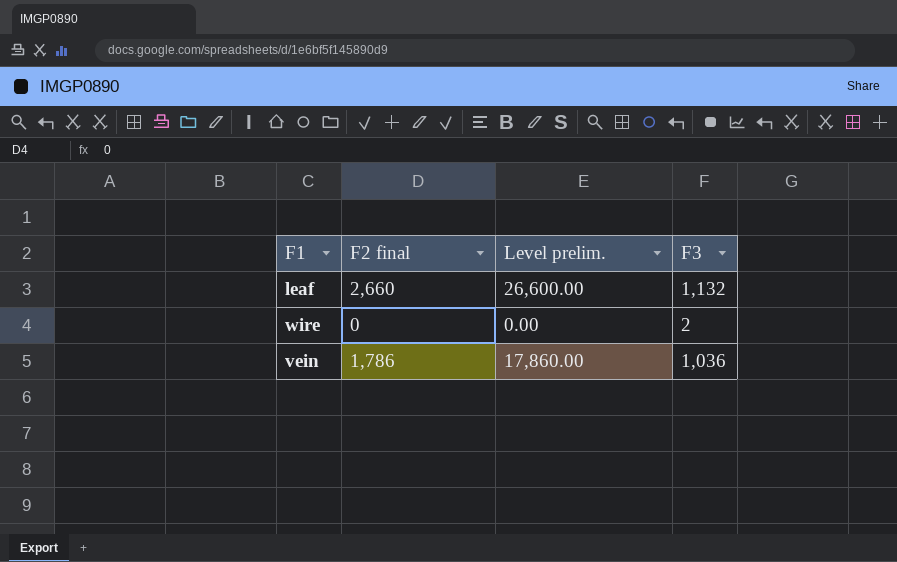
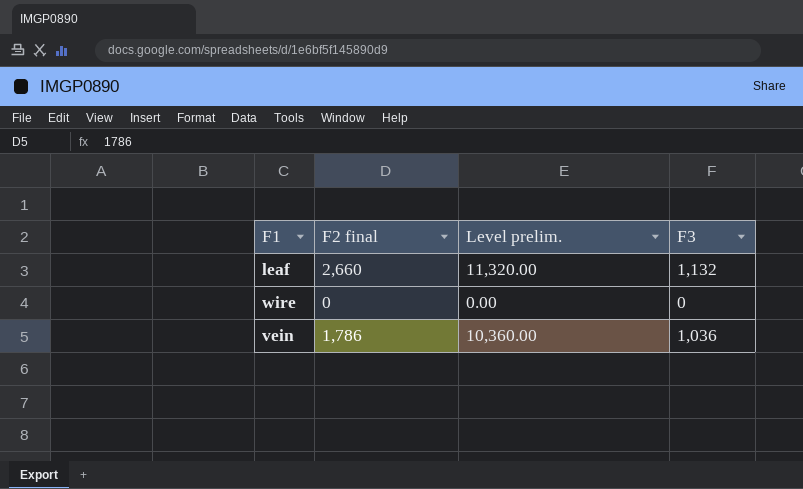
column Level prelim. | formula: [F2 final] * 10 -> [F3] * 10
wire | F3: 2 -> 0

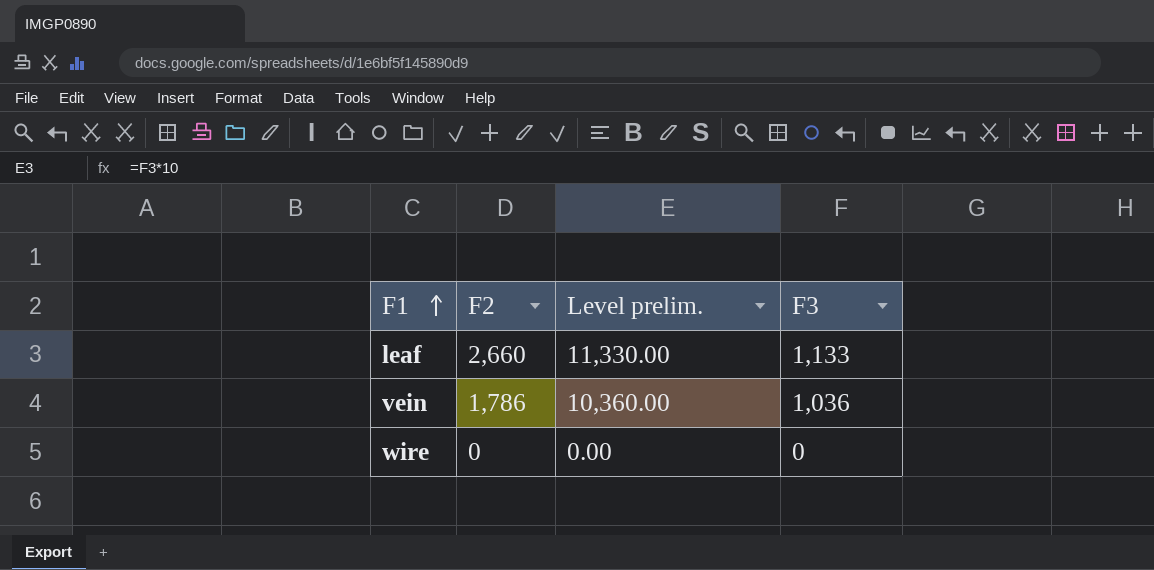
row order: none -> F1 ascending
column name: F2 final -> F2
leaf | Level prelim.: 11,320.00 -> 11,330.00
leaf | F3: 1,132 -> 1,133

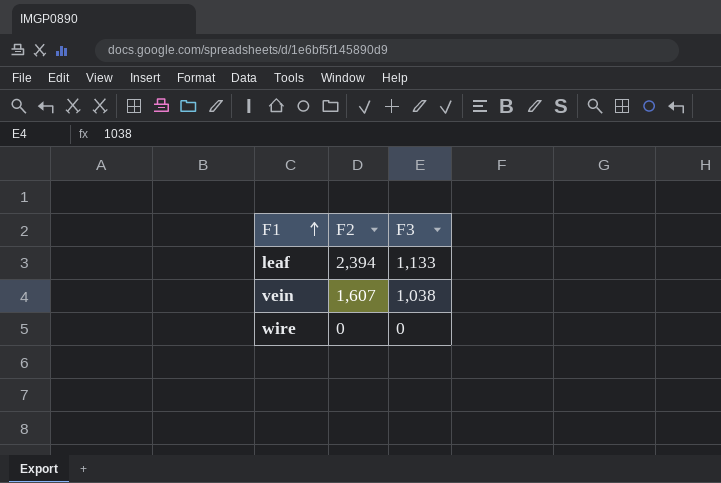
column Level prelim. | formula: [F3] * 10 -> none
leaf | F2: 2,660 -> 2,394
vein | F2: 1,786 -> 1,607
vein | F3: 1,036 -> 1,038

